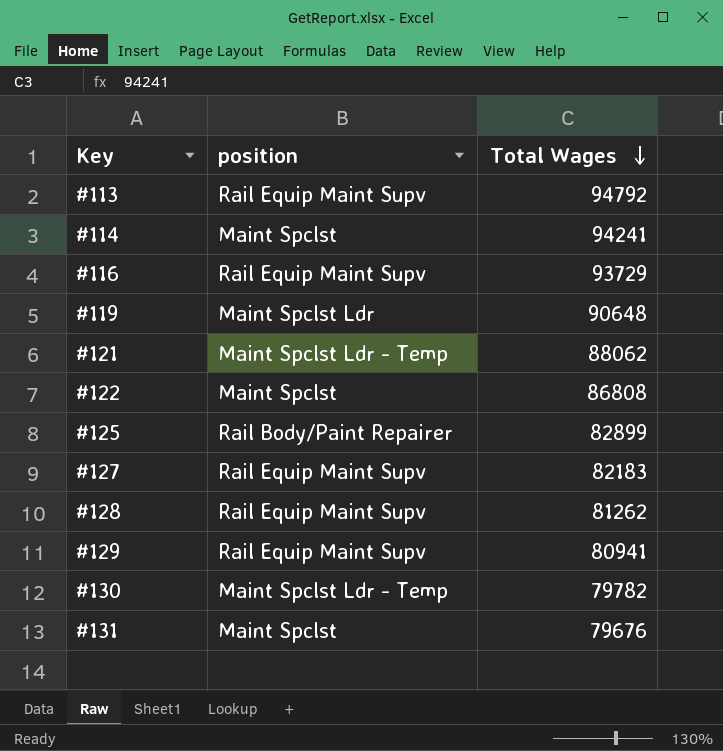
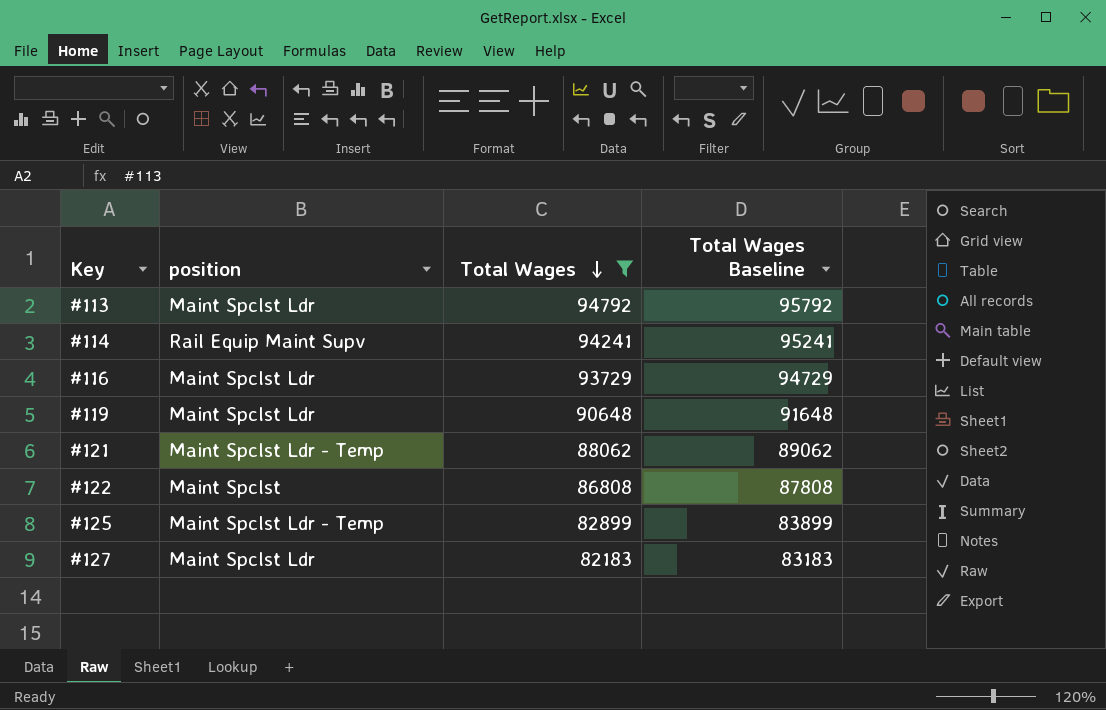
filter: none -> Total Wages >= 82183
column Total Wages Baseline | formula: none -> [Total Wages] + 1000
#113 | position: Rail Equip Maint Supv -> Maint Spclst Ldr
#114 | position: Maint Spclst -> Rail Equip Maint Supv
#116 | position: Rail Equip Maint Supv -> Maint Spclst Ldr
#125 | position: Rail Body/Paint Repairer -> Maint Spclst Ldr - Temp
#127 | position: Rail Equip Maint Supv -> Maint Spclst Ldr

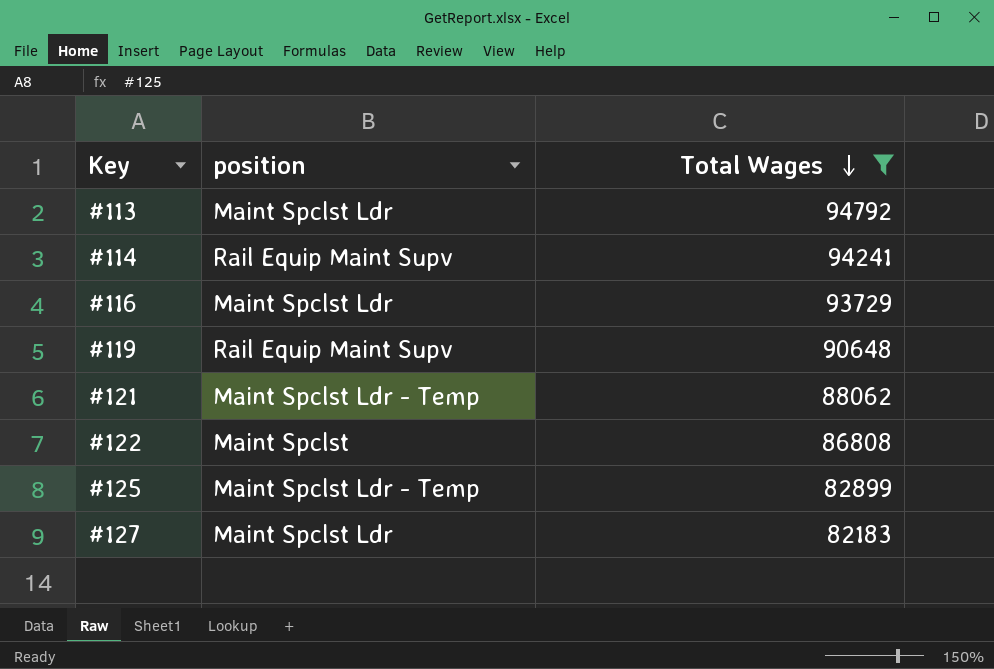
column Total Wages Baseline | formula: [Total Wages] + 1000 -> none
#119 | position: Maint Spclst Ldr -> Rail Equip Maint Supv

